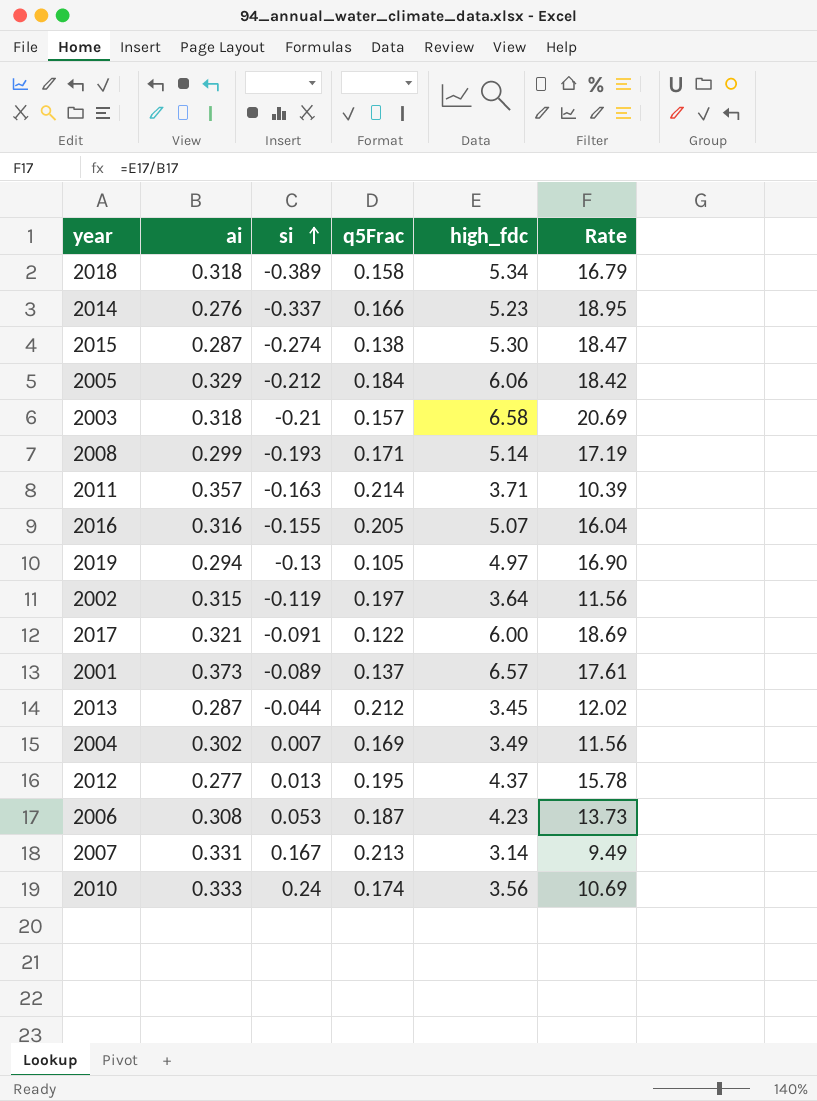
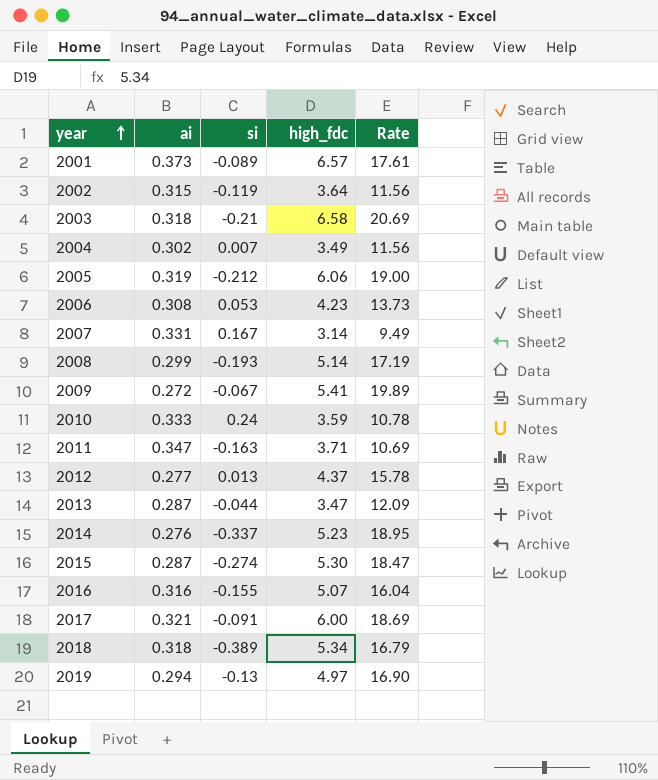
row order: si ascending -> year ascending
column q5Frac | position: 4 -> none
2005 | ai: 0.329 -> 0.319
2005 | Rate: 18.42 -> 19.00
row 2009: none -> 0.272 | -0.067 | 5.41 | 19.89
2010 | high_fdc: 3.56 -> 3.59
2010 | Rate: 10.69 -> 10.78
2011 | ai: 0.357 -> 0.347
2011 | Rate: 10.39 -> 10.69
2013 | high_fdc: 3.45 -> 3.47
2013 | Rate: 12.02 -> 12.09

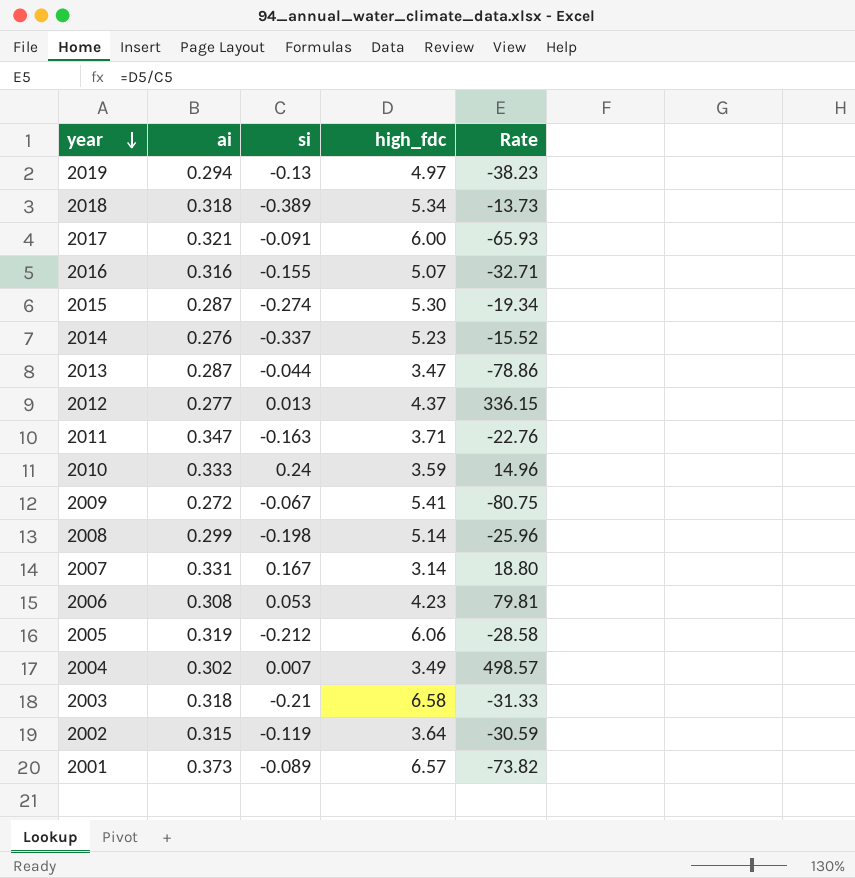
row order: year ascending -> year descending
column Rate | formula: [high_fdc] / [ai] -> [high_fdc] / [si]
2008 | si: -0.193 -> -0.198

